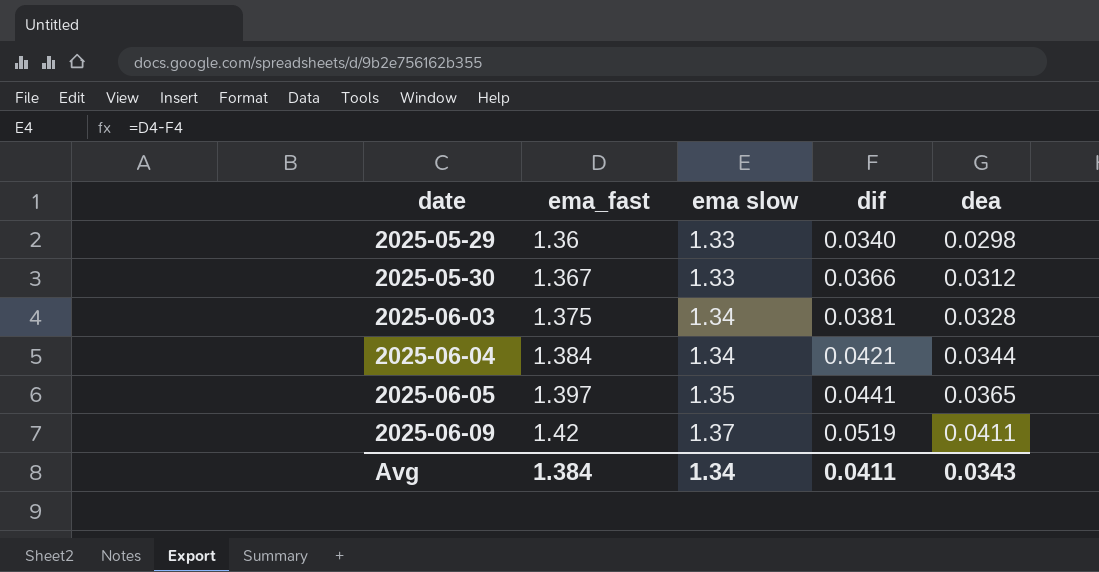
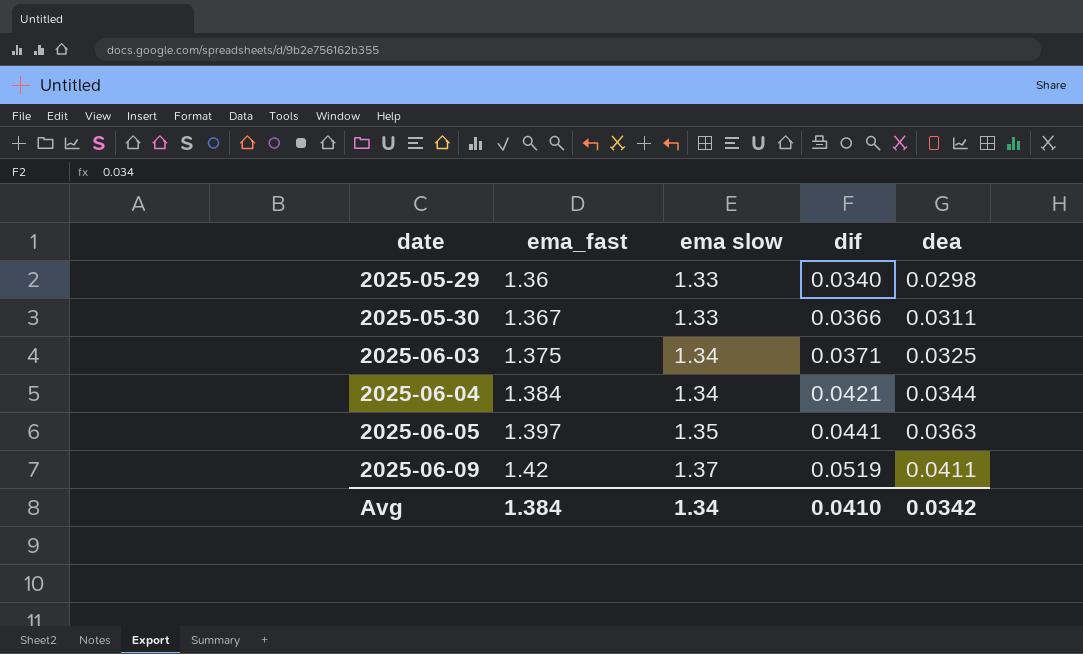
2025-05-30 | dea: 0.0312 -> 0.0311
2025-06-03 | dif: 0.0381 -> 0.0371
2025-06-03 | dea: 0.0328 -> 0.0325
2025-06-05 | dea: 0.0365 -> 0.0363
Avg | dif: 0.0411 -> 0.0410
Avg | dea: 0.0343 -> 0.0342

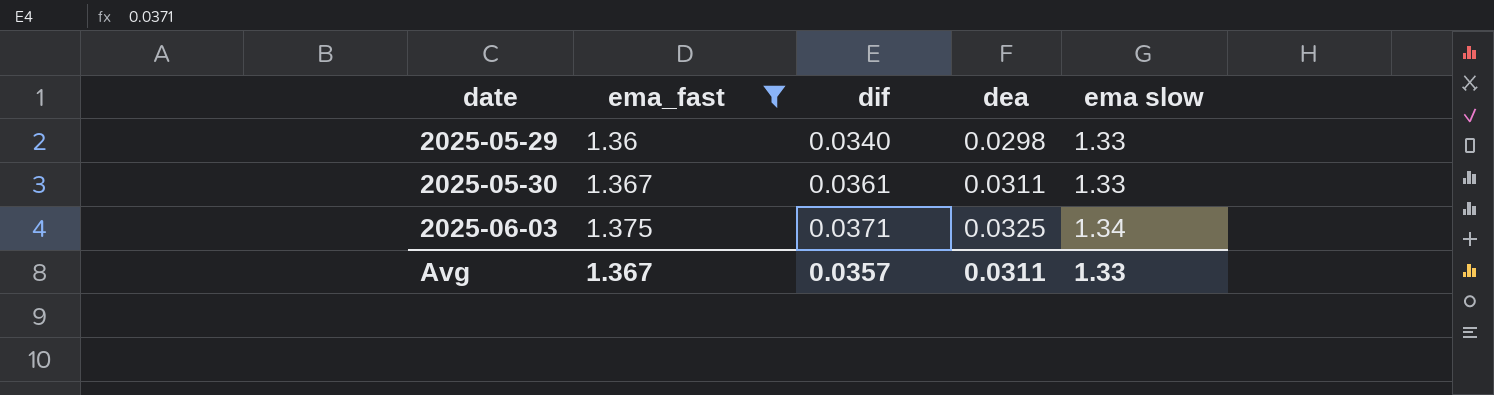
filter: none -> ema_fast <= 1.375
column ema slow | position: 3 -> 5
2025-05-30 | dif: 0.0366 -> 0.0361
Avg | ema_fast: 1.384 -> 1.367
Avg | dif: 0.0410 -> 0.0357
Avg | dea: 0.0342 -> 0.0311
Avg | ema slow: 1.34 -> 1.33

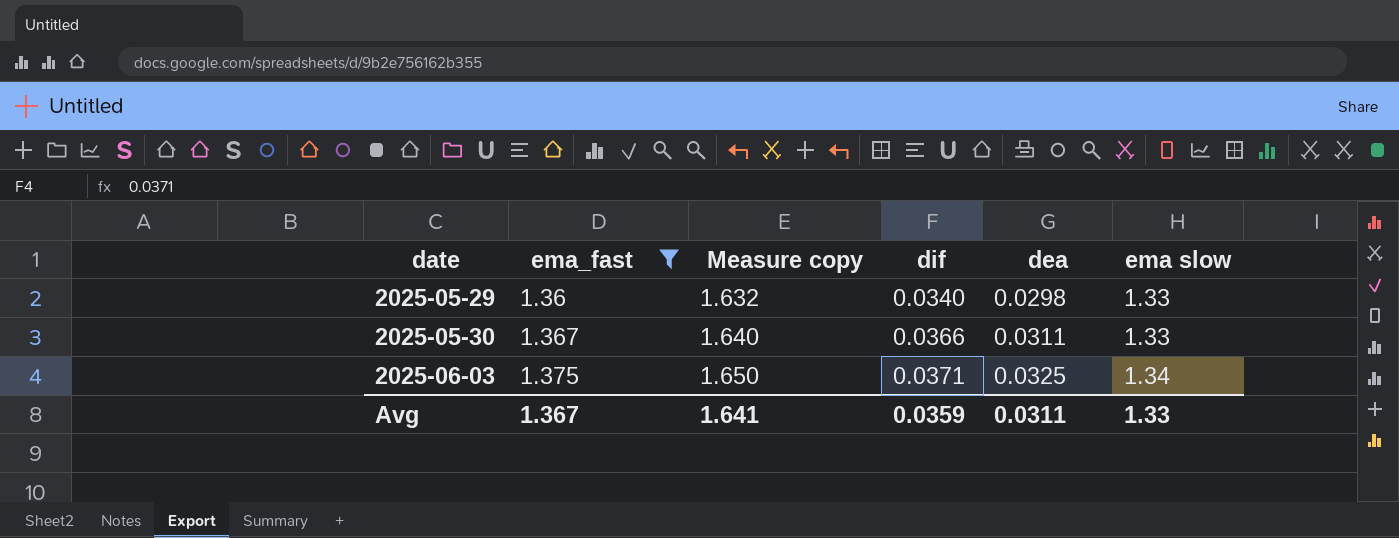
column Measure copy | formula: none -> [ema_fast] * 1.2
2025-05-30 | dif: 0.0361 -> 0.0366
Avg | dif: 0.0357 -> 0.0359

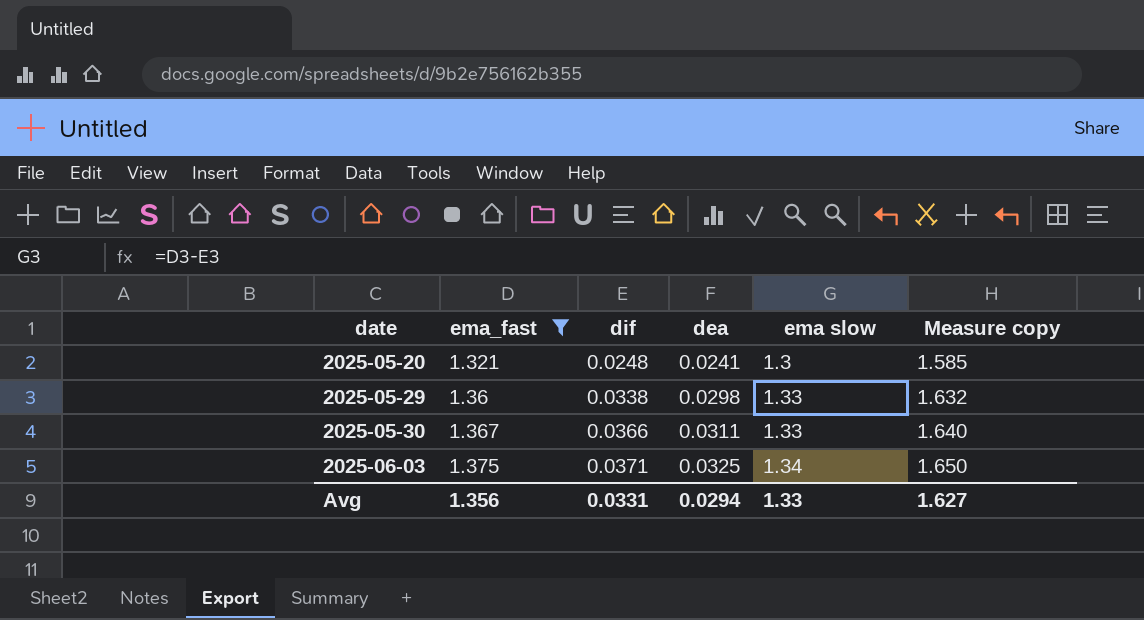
column Measure copy | position: 3 -> 6
row 2025-05-20: none -> 1.321 | 0.0248 | 0.0241 | 1.3 | 1.585
2025-05-29 | dif: 0.0340 -> 0.0338
Avg | ema_fast: 1.367 -> 1.356
Avg | dif: 0.0359 -> 0.0331
Avg | dea: 0.0311 -> 0.0294
Avg | Measure copy: 1.641 -> 1.627

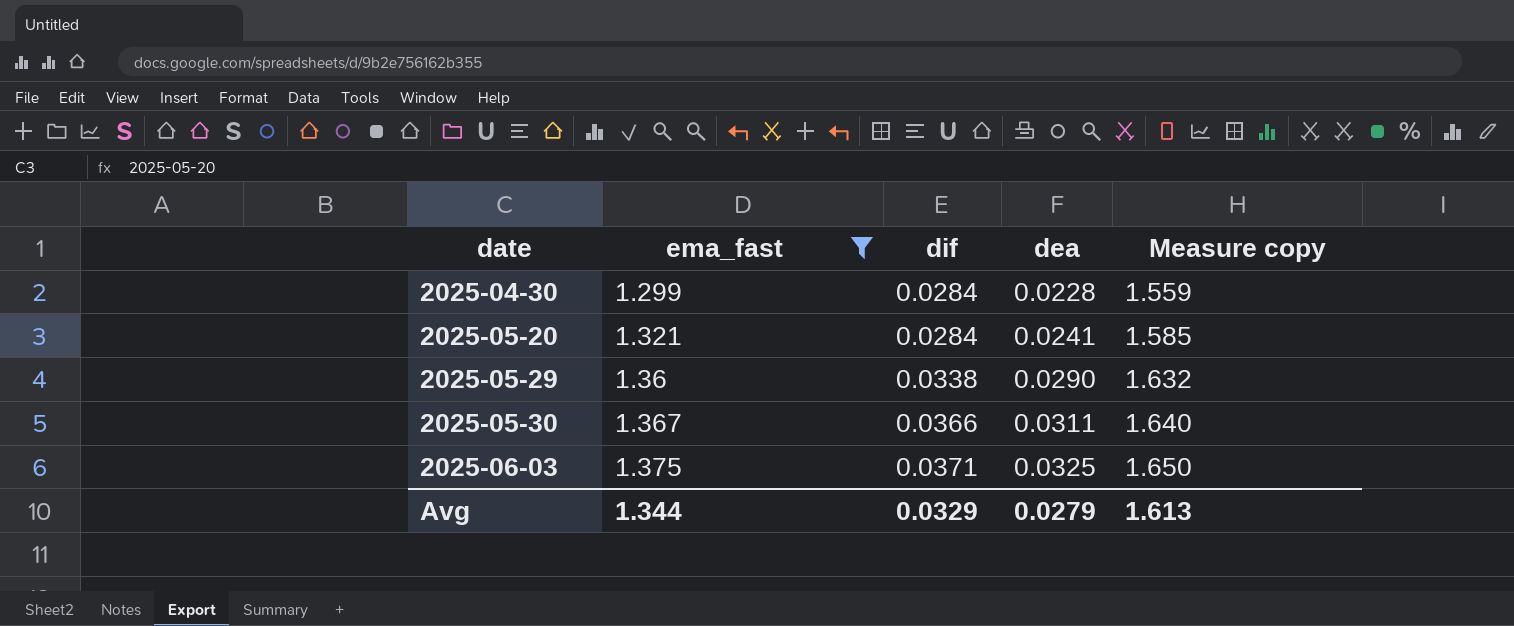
column ema slow | formula: [ema_fast] - [dif] -> none
row 2025-04-30: none -> 1.299 | 0.0284 | 0.0228 | 1.559
2025-05-20 | dif: 0.0248 -> 0.0284
2025-05-29 | dea: 0.0298 -> 0.0290
Avg | ema_fast: 1.356 -> 1.344
Avg | dif: 0.0331 -> 0.0329
Avg | dea: 0.0294 -> 0.0279
Avg | Measure copy: 1.627 -> 1.613

